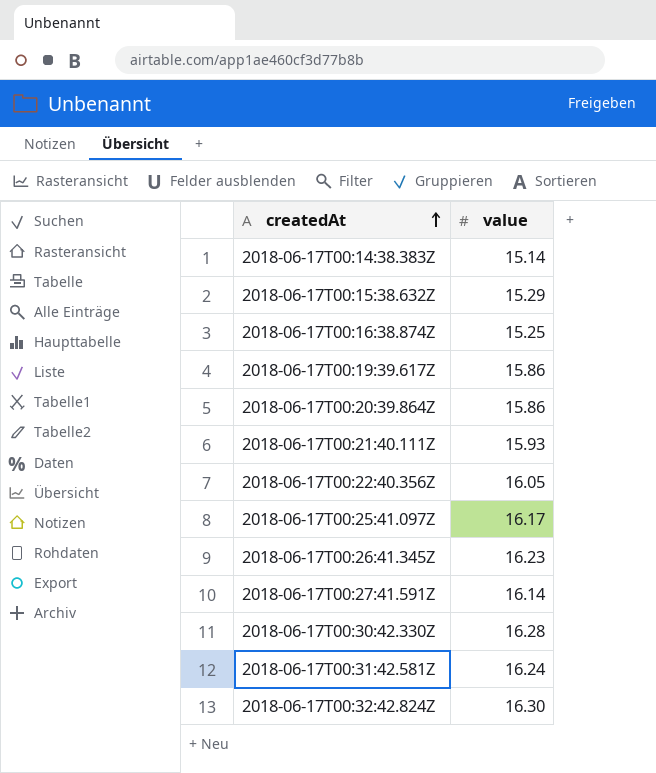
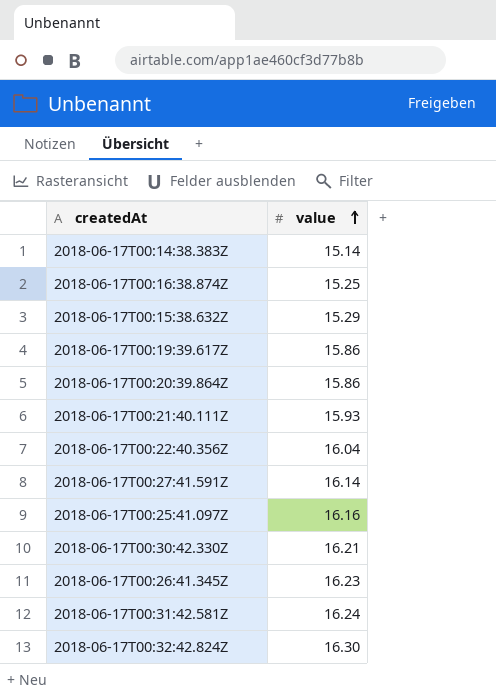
row order: createdAt ascending -> value ascending
2018-06-17T00:22:40.356Z | value: 16.05 -> 16.04
2018-06-17T00:25:41.097Z | value: 16.17 -> 16.16
2018-06-17T00:30:42.330Z | value: 16.28 -> 16.21

